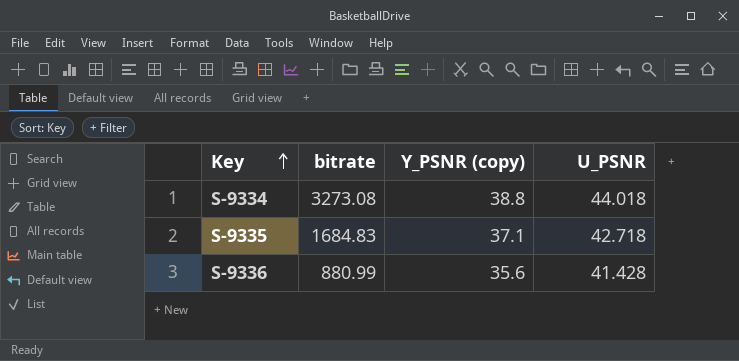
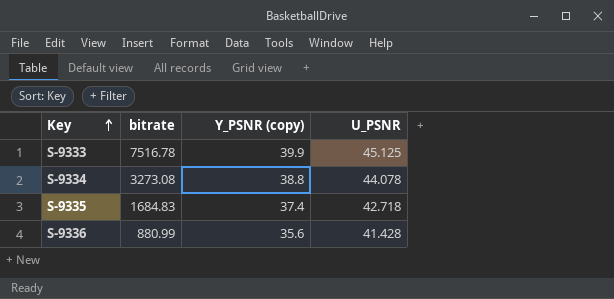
row S-9333: none -> 7516.78 | 39.9 | 45.125
S-9334 | U_PSNR: 44.018 -> 44.078
S-9335 | Y_PSNR (copy): 37.1 -> 37.4

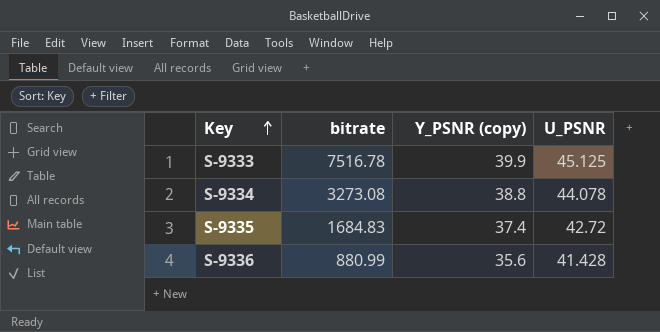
S-9335 | U_PSNR: 42.718 -> 42.72

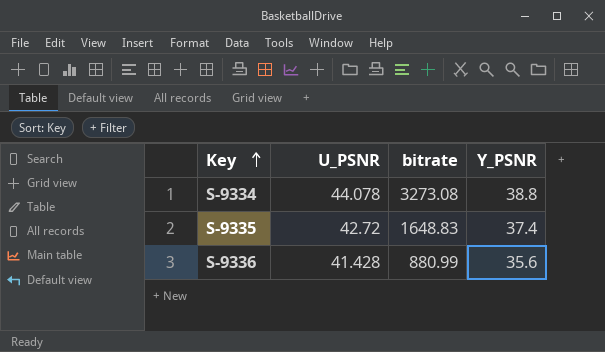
column U_PSNR | position: 4 -> 2
column name: Y_PSNR (copy) -> Y_PSNR
row S-9333: 7516.78 | 39.9 | 45.125 -> none
S-9335 | bitrate: 1684.83 -> 1648.83

